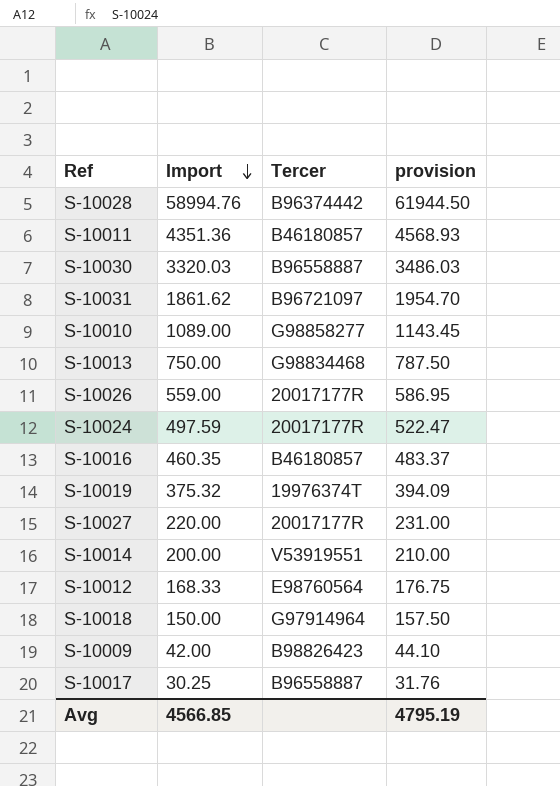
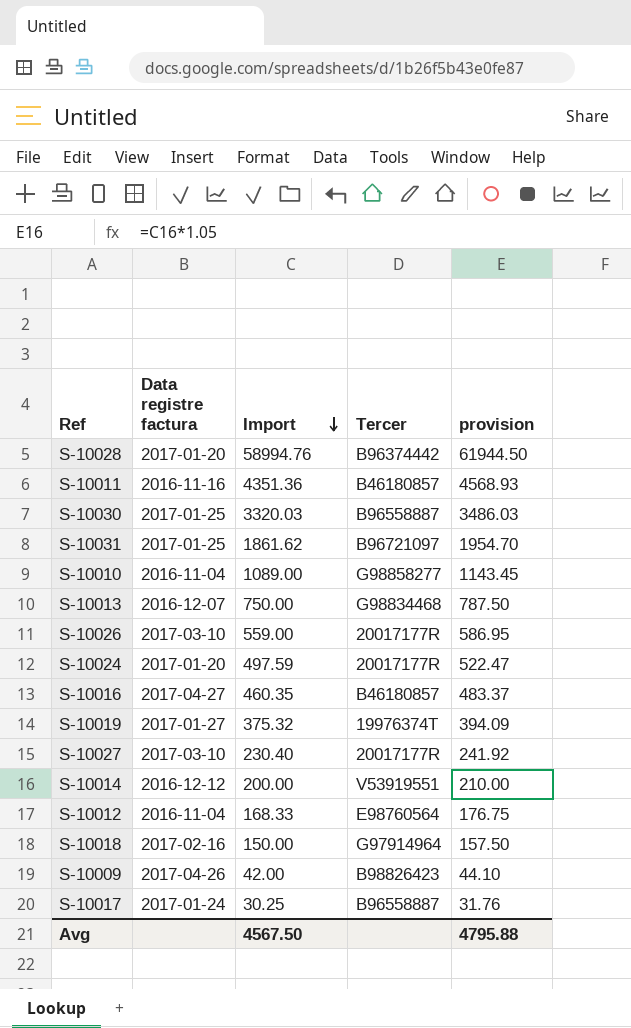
column Data registre factura | position: none -> 2
S-10027 | Import: 220.00 -> 230.40
S-10027 | provision: 231.00 -> 241.92
Avg | Import: 4566.85 -> 4567.50
Avg | provision: 4795.19 -> 4795.88

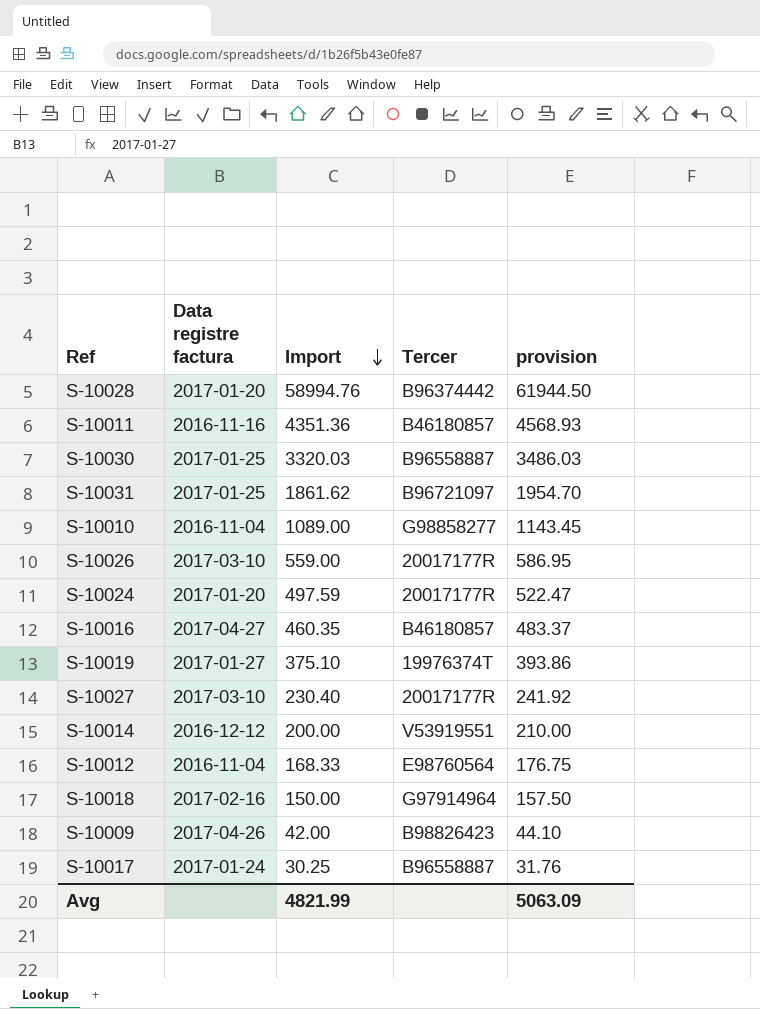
row S-10013: 2016-12-07 | 750.00 | G98834468 | 787.50 -> none
S-10019 | Import: 375.32 -> 375.10
S-10019 | provision: 394.09 -> 393.86
Avg | Import: 4567.50 -> 4821.99
Avg | provision: 4795.88 -> 5063.09

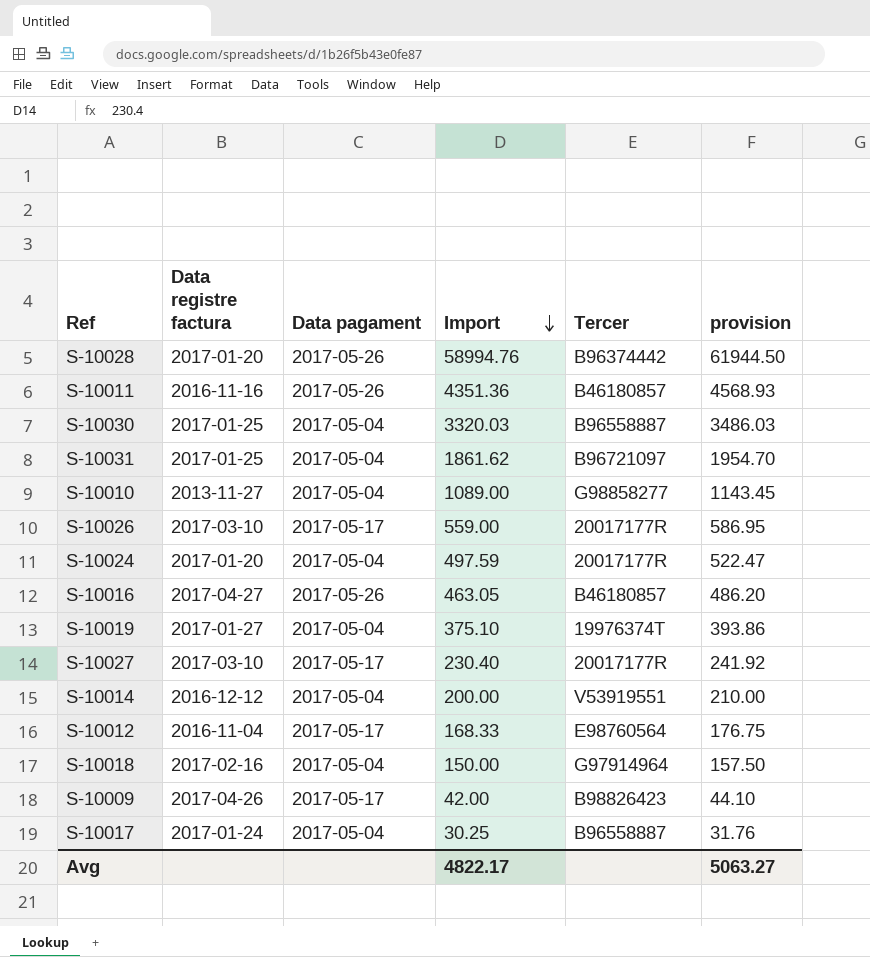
column Data pagament | position: none -> 3
S-10010 | Data registre factura: 2016-11-04 -> 2013-11-27
S-10016 | Import: 460.35 -> 463.05
S-10016 | provision: 483.37 -> 486.20
Avg | Import: 4821.99 -> 4822.17
Avg | provision: 5063.09 -> 5063.27

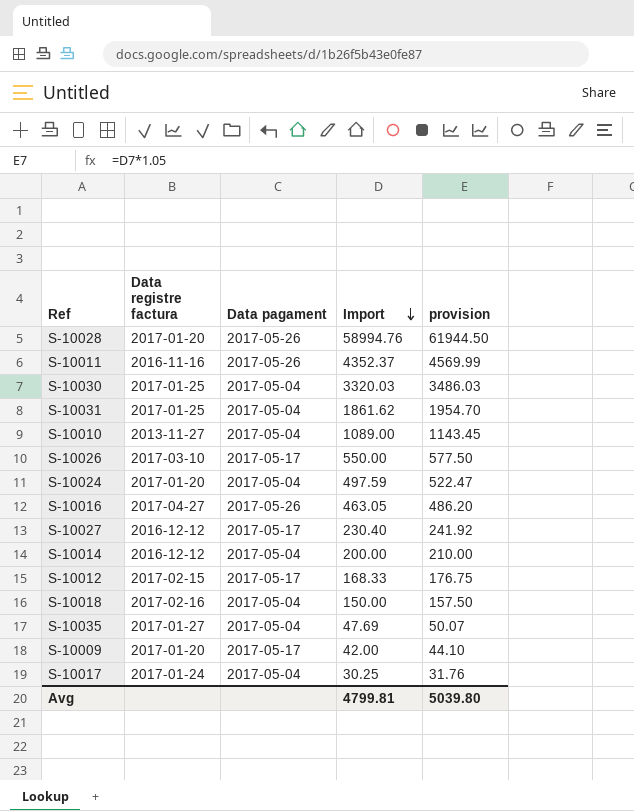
column Tercer | position: 5 -> none
row S-10019: 2017-01-27 | 2017-05-04 | 375.10 | 19976374T | 393.86 -> none
S-10011 | Import: 4351.36 -> 4352.37
S-10011 | provision: 4568.93 -> 4569.99
S-10026 | Import: 559.00 -> 550.00
S-10026 | provision: 586.95 -> 577.50
S-10027 | Data registre factura: 2017-03-10 -> 2016-12-12
S-10012 | Data registre factura: 2016-11-04 -> 2017-02-15
row S-10035: none -> 2017-01-27 | 2017-05-04 | 47.69 | 50.07
S-10009 | Data registre factura: 2017-04-26 -> 2017-01-20
Avg | Import: 4822.17 -> 4799.81
Avg | provision: 5063.27 -> 5039.80

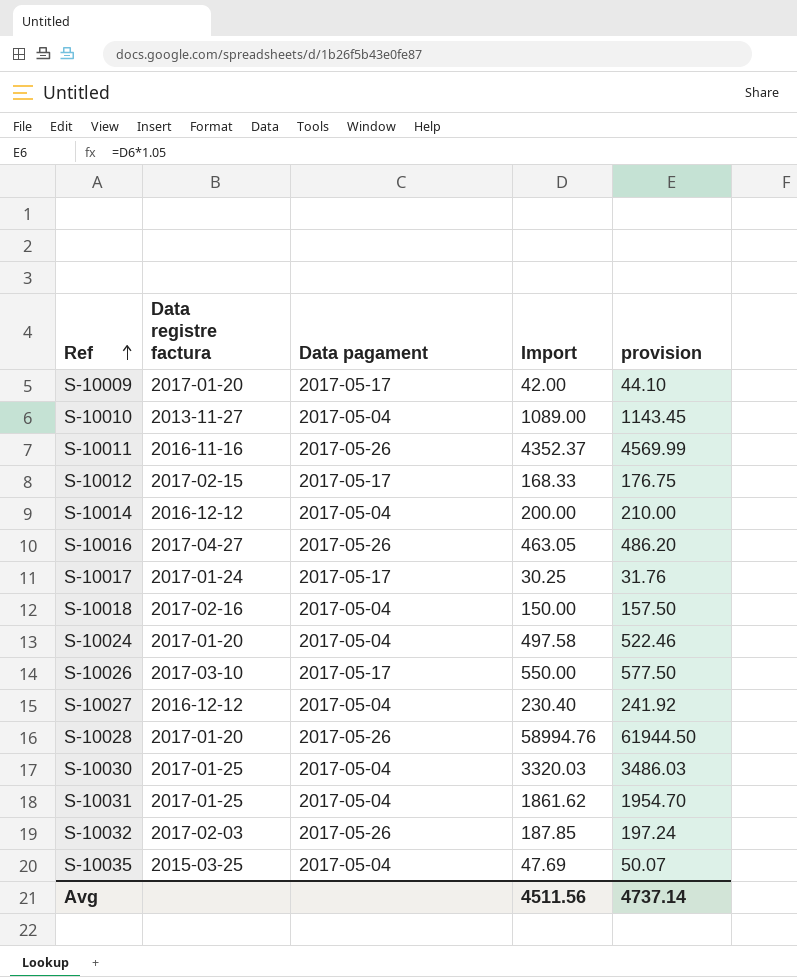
row order: Import descending -> Ref ascending
S-10017 | Data pagament: 2017-05-04 -> 2017-05-17
S-10024 | Import: 497.59 -> 497.58
S-10024 | provision: 522.47 -> 522.46
S-10027 | Data pagament: 2017-05-17 -> 2017-05-04
row S-10032: none -> 2017-02-03 | 2017-05-26 | 187.85 | 197.24
S-10035 | Data registre factura: 2017-01-27 -> 2015-03-25
Avg | Import: 4799.81 -> 4511.56
Avg | provision: 5039.80 -> 4737.14

